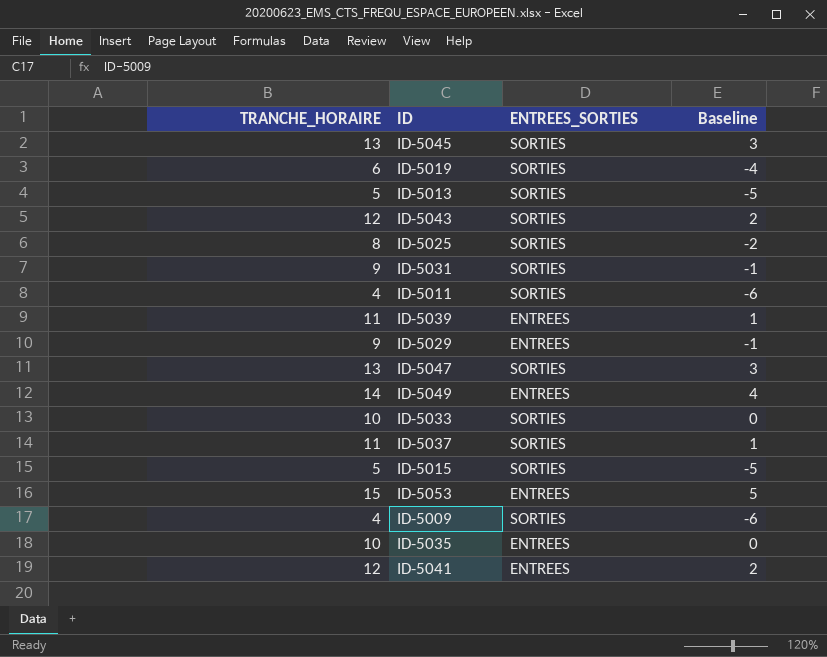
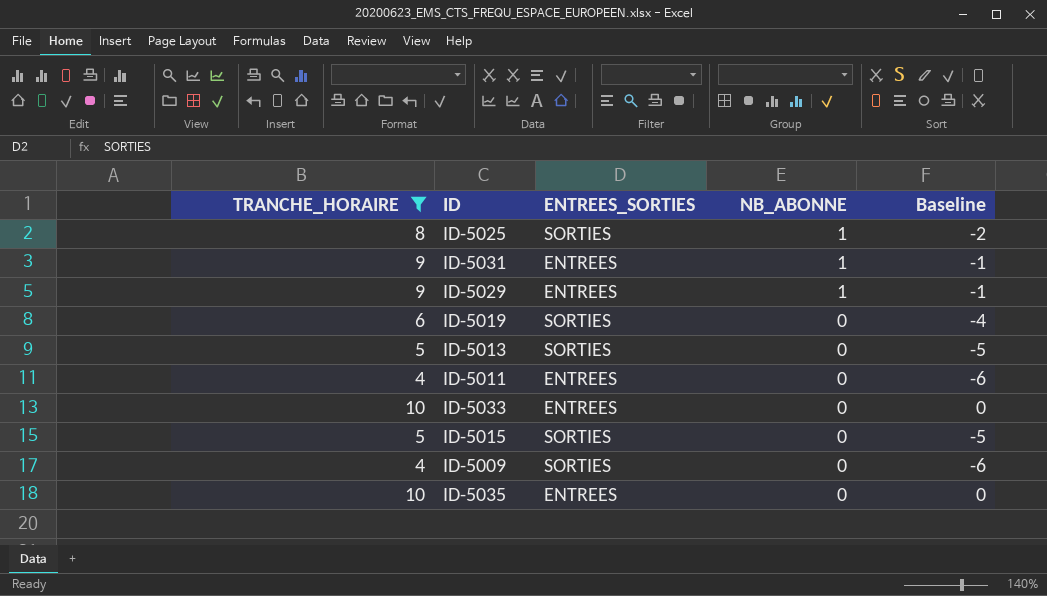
filter: none -> TRANCHE_HORAIRE <= 10
row order: none -> NB_ABONNE descending
column NB_ABONNE | position: none -> 4
ID-5031 | ENTREES_SORTIES: SORTIES -> ENTREES
ID-5011 | ENTREES_SORTIES: SORTIES -> ENTREES
ID-5033 | ENTREES_SORTIES: SORTIES -> ENTREES

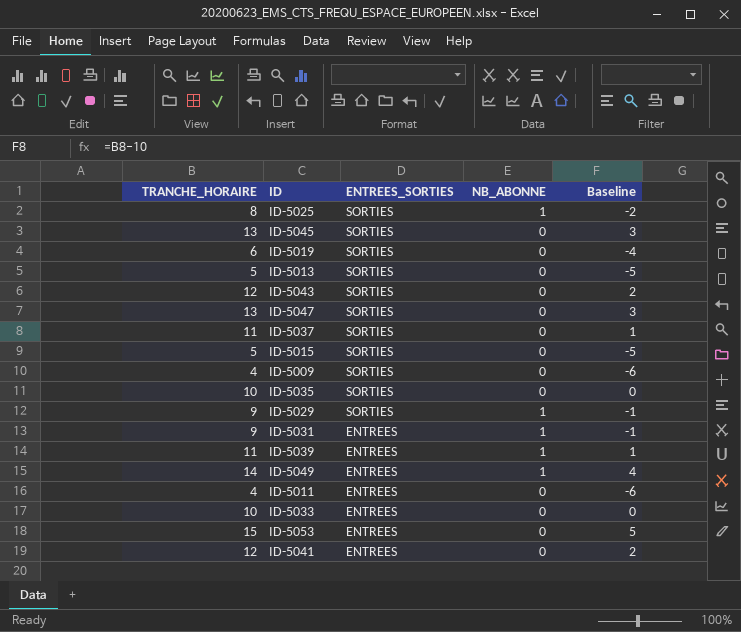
filter: TRANCHE_HORAIRE <= 10 -> none
row order: NB_ABONNE descending -> ENTREES_SORTIES descending
ID-5035 | ENTREES_SORTIES: ENTREES -> SORTIES
ID-5029 | ENTREES_SORTIES: ENTREES -> SORTIES

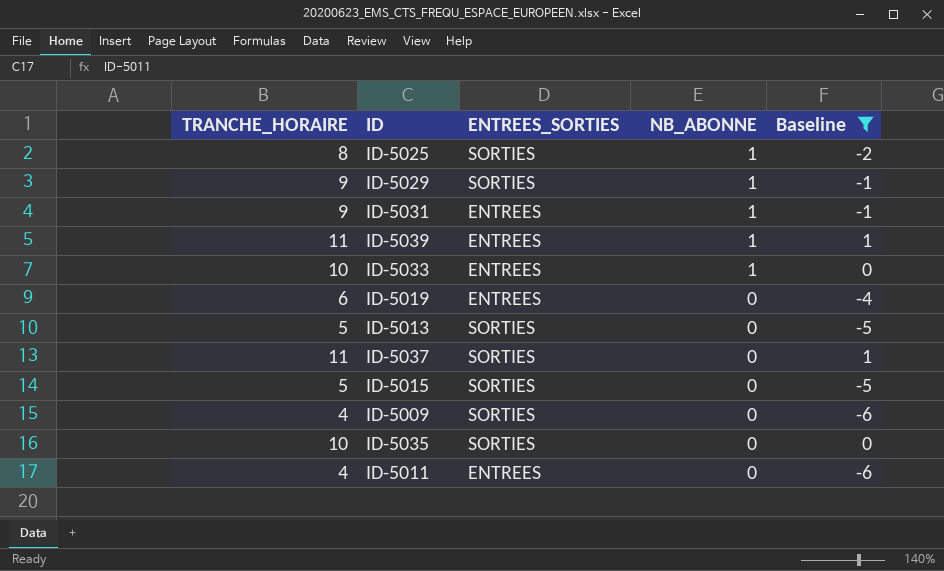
filter: none -> Baseline <= 1
row order: ENTREES_SORTIES descending -> NB_ABONNE descending
ID-5033 | NB_ABONNE: 0 -> 1
ID-5019 | ENTREES_SORTIES: SORTIES -> ENTREES

